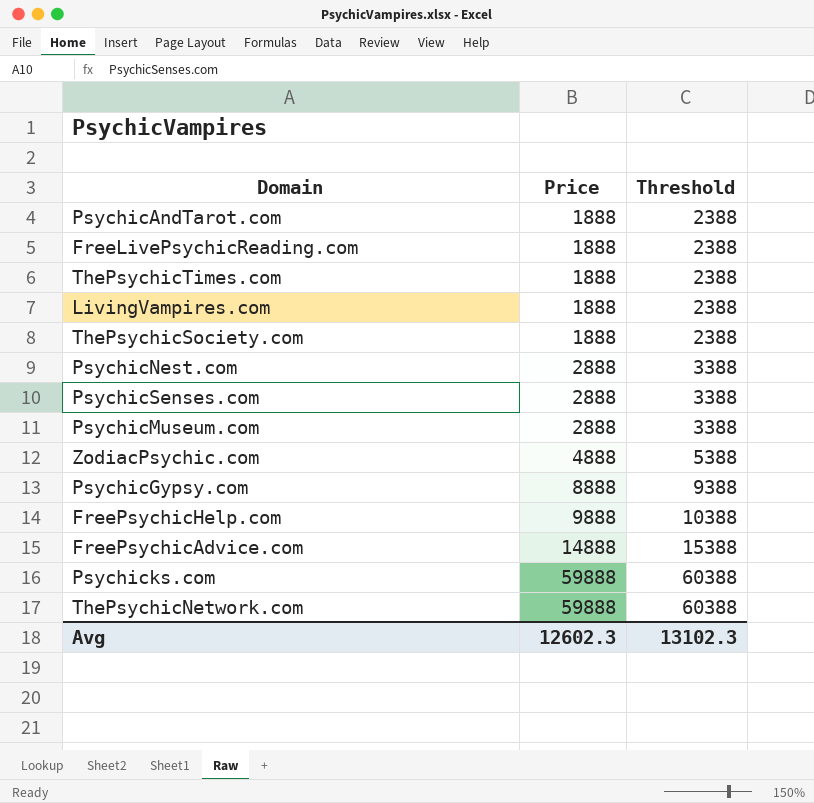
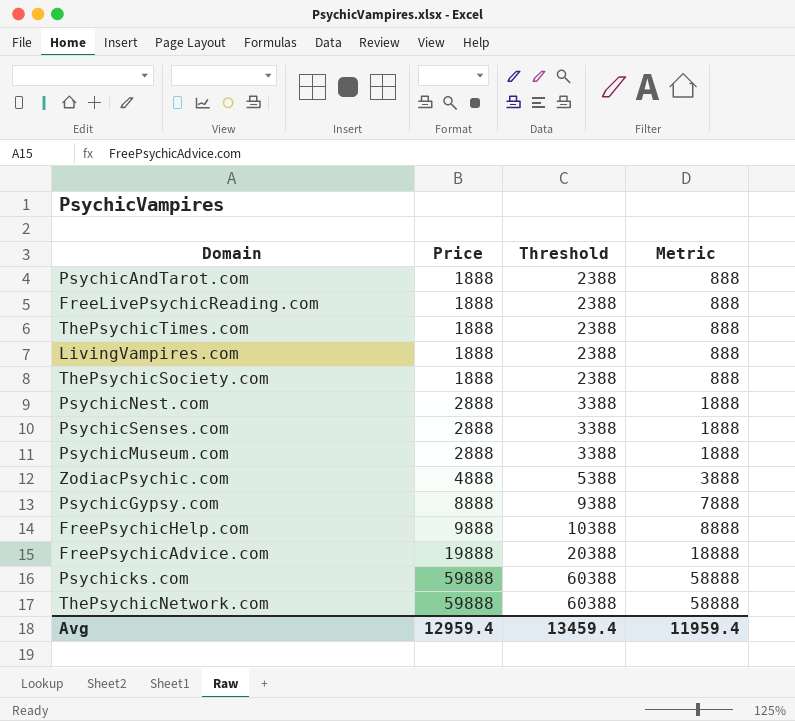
column Metric | formula: none -> [Price] - 1000
FreePsychicAdvice.com | Price: 14888 -> 19888
FreePsychicAdvice.com | Threshold: 15388 -> 20388
Avg | Price: 12602.3 -> 12959.4
Avg | Threshold: 13102.3 -> 13459.4

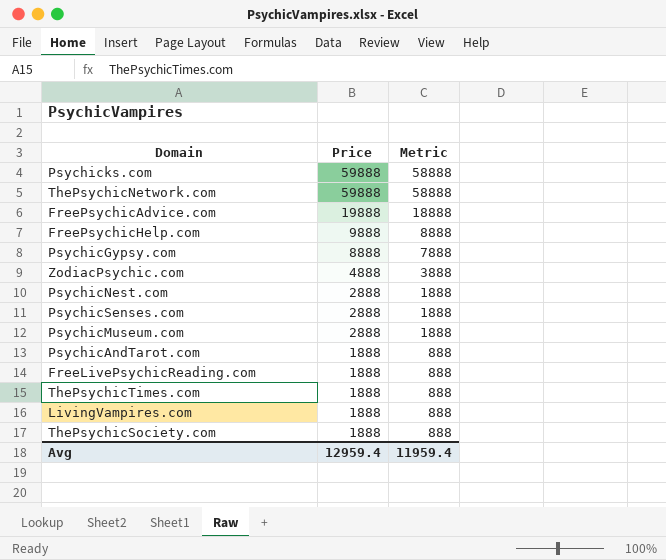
row order: Price ascending -> Price descending
column Threshold | formula: [Price] + 500 -> none

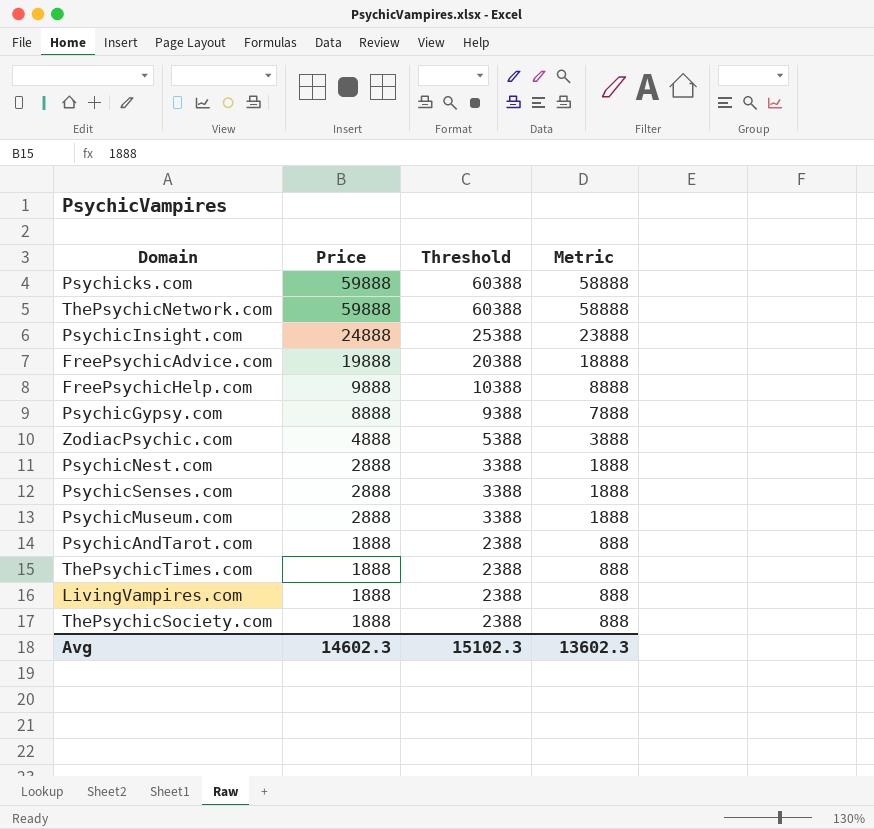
column Threshold | formula: none -> [Price] + 500
row FreeLivePsychicReading.com: 1888 | 888 -> none
row PsychicInsight.com: none -> 24888 | 25388 | 23888
Avg | Price: 12959.4 -> 14602.3
Avg | Metric: 11959.4 -> 13602.3

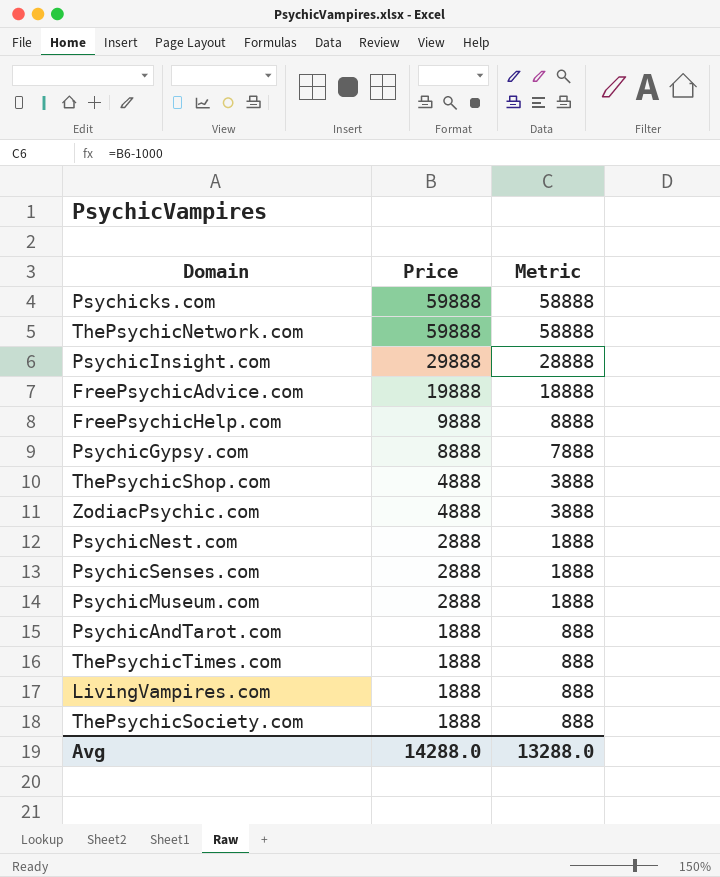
column Threshold | formula: [Price] + 500 -> none
PsychicInsight.com | Price: 24888 -> 29888
PsychicInsight.com | Metric: 23888 -> 28888
row ThePsychicShop.com: none -> 4888 | 3888
Avg | Price: 14602.3 -> 14288.0
Avg | Metric: 13602.3 -> 13288.0

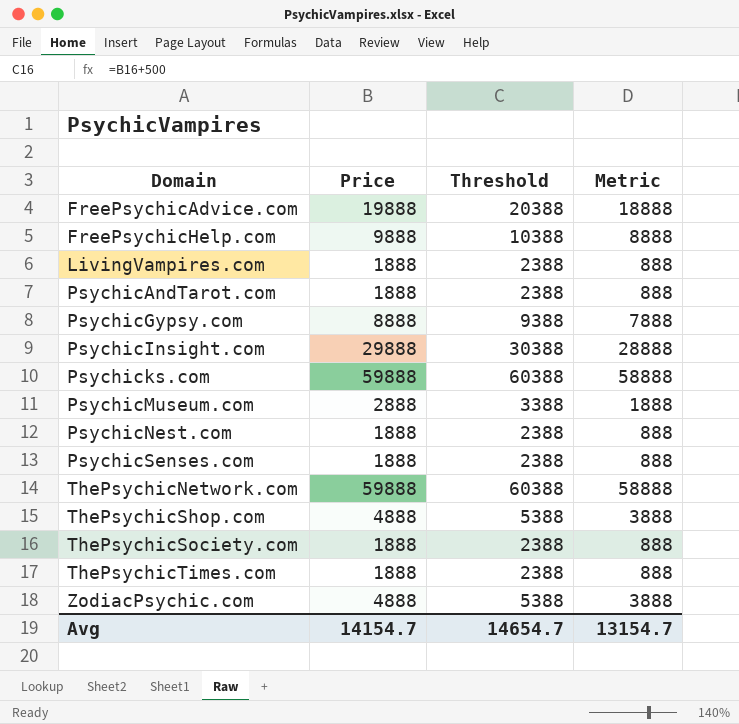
row order: Price descending -> Domain ascending
column Threshold | formula: none -> [Price] + 500
PsychicNest.com | Price: 2888 -> 1888
PsychicNest.com | Metric: 1888 -> 888
PsychicSenses.com | Price: 2888 -> 1888
PsychicSenses.com | Metric: 1888 -> 888
Avg | Price: 14288.0 -> 14154.7
Avg | Metric: 13288.0 -> 13154.7

